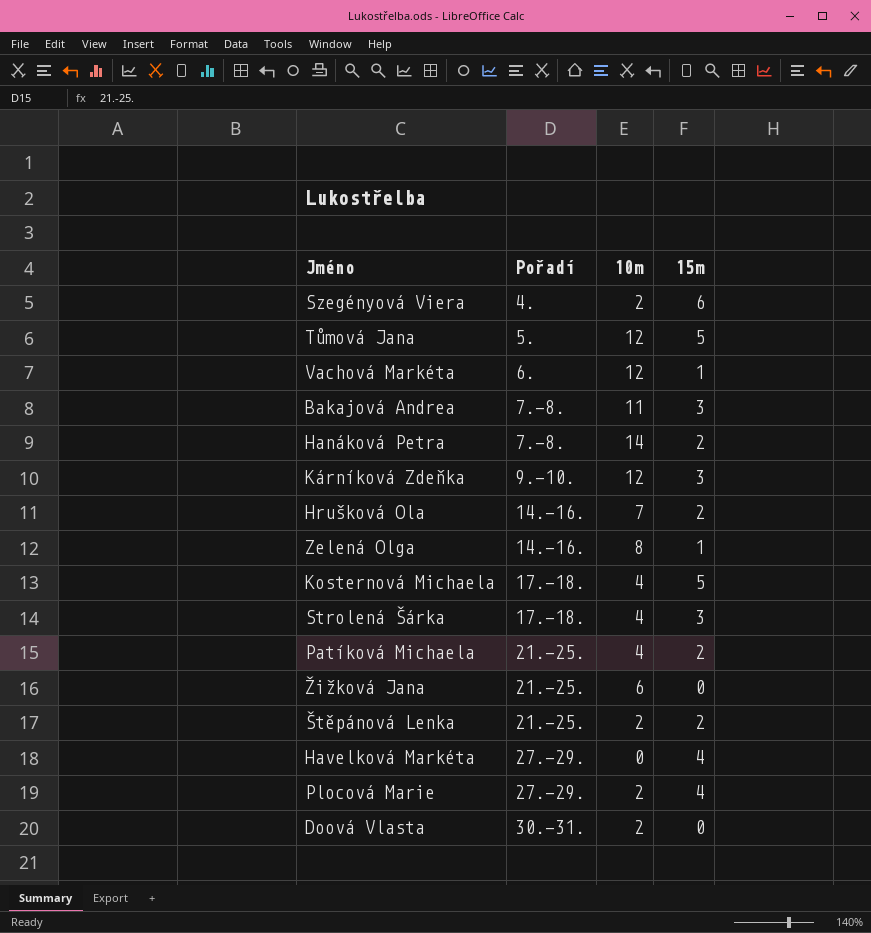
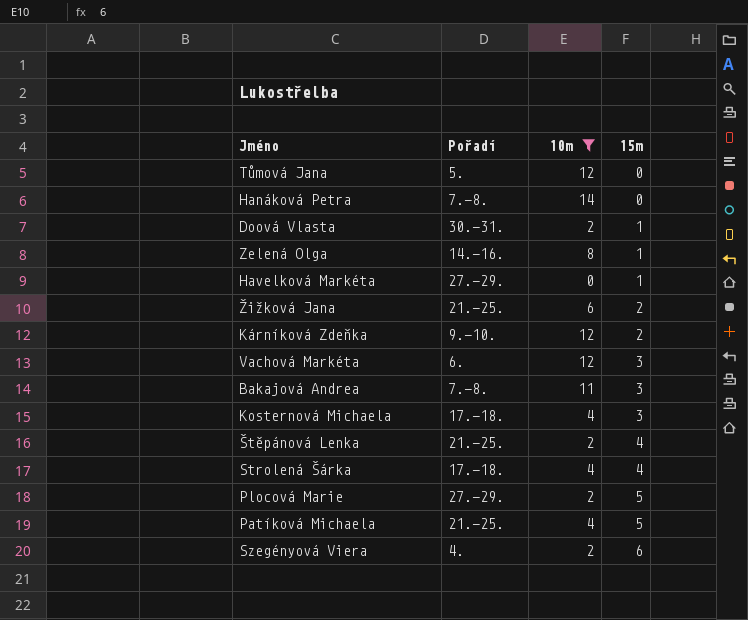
filter: none -> 10m != 7
row order: Pořadí ascending -> 15m ascending
Tůmová Jana | 15m: 5 -> 0
Hanáková Petra | 15m: 2 -> 0
Doová Vlasta | 15m: 0 -> 1
Havelková Markéta | 15m: 4 -> 1
Žižková Jana | 15m: 0 -> 2
Kárníková Zdeňka | 15m: 3 -> 2
Vachová Markéta | 15m: 1 -> 3
Kosternová Michaela | 15m: 5 -> 3
Štěpánová Lenka | 15m: 2 -> 4
Strolená Šárka | 15m: 3 -> 4
Plocová Marie | 15m: 4 -> 5
Patíková Michaela | 15m: 2 -> 5

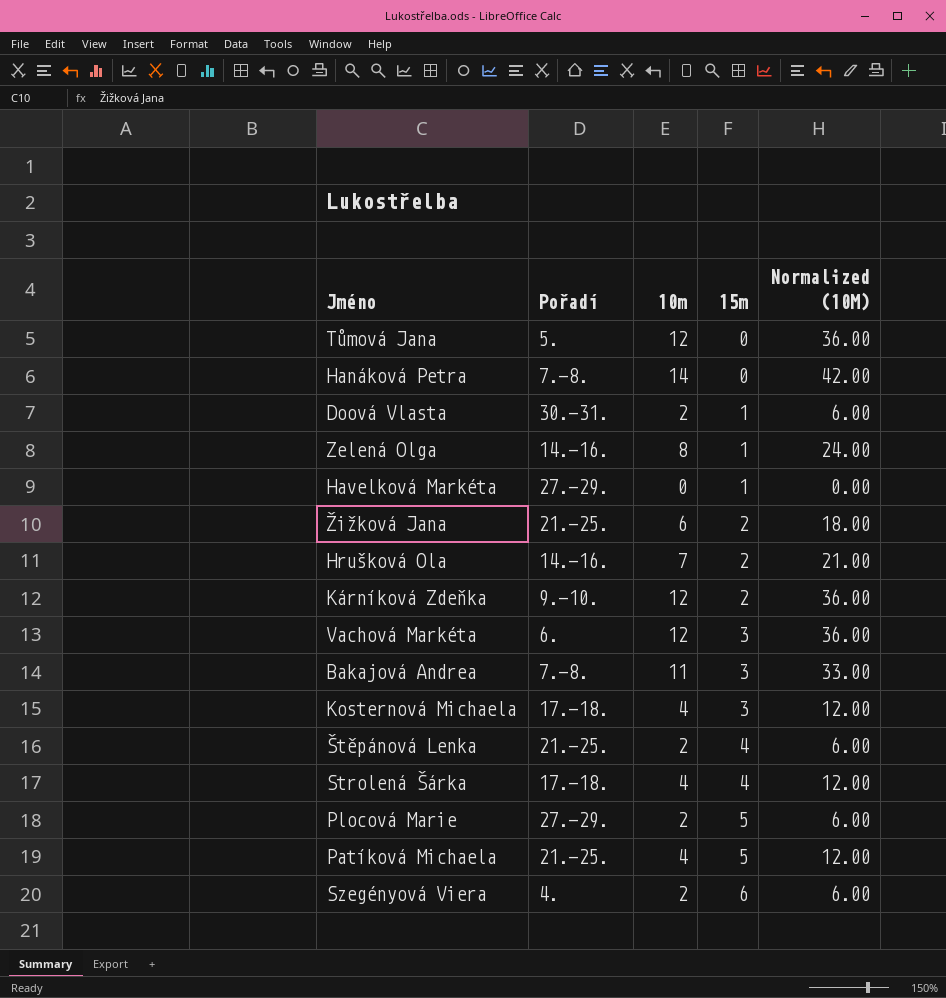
filter: 10m != 7 -> none
column Normalized (10M) | formula: none -> [10m] * 3

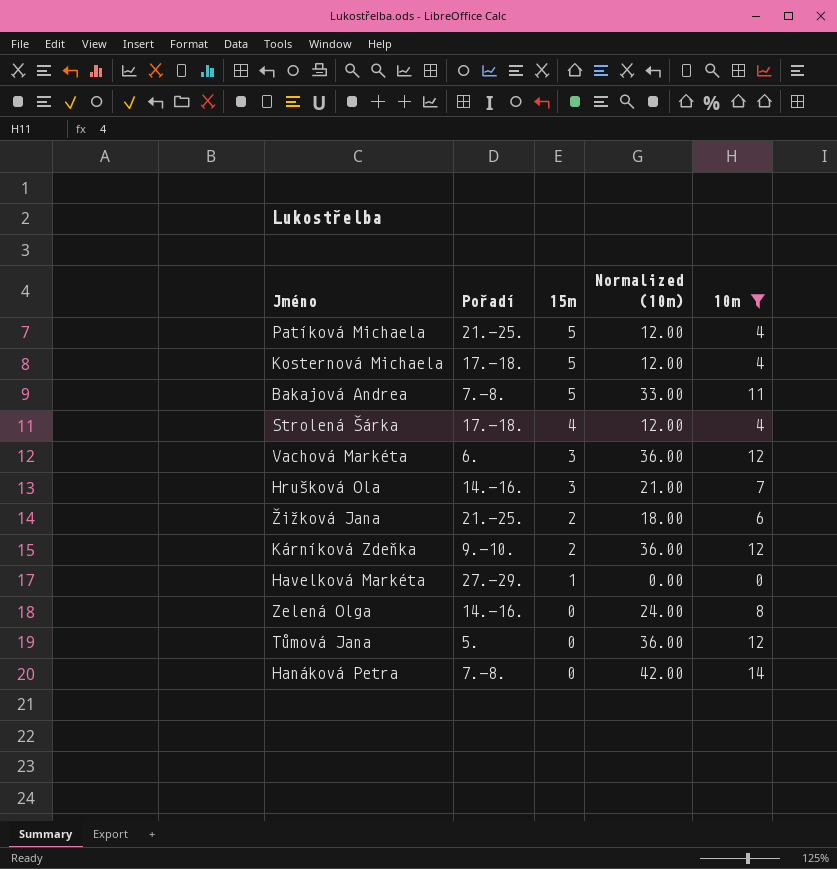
filter: none -> 10m != 2
row order: 15m ascending -> 15m descending
column name: Normalized (10M) -> Normalized (10m)
column 10m | position: 3 -> 5
Kosternová Michaela | 15m: 3 -> 5
Bakajová Andrea | 15m: 3 -> 5
Hrušková Ola | 15m: 2 -> 3
Zelená Olga | 15m: 1 -> 0

